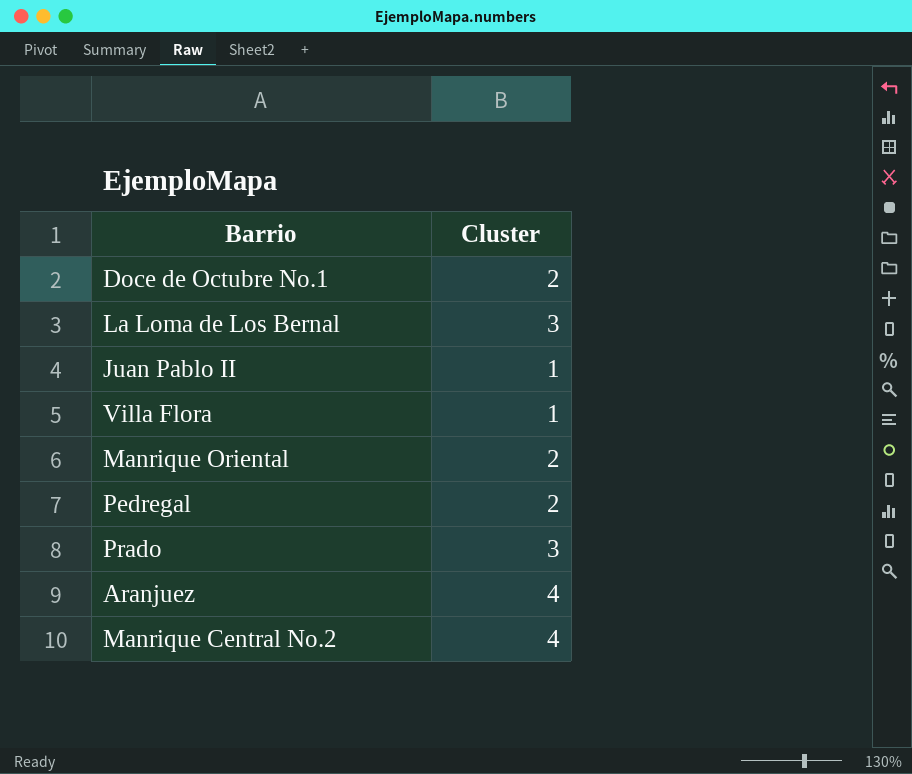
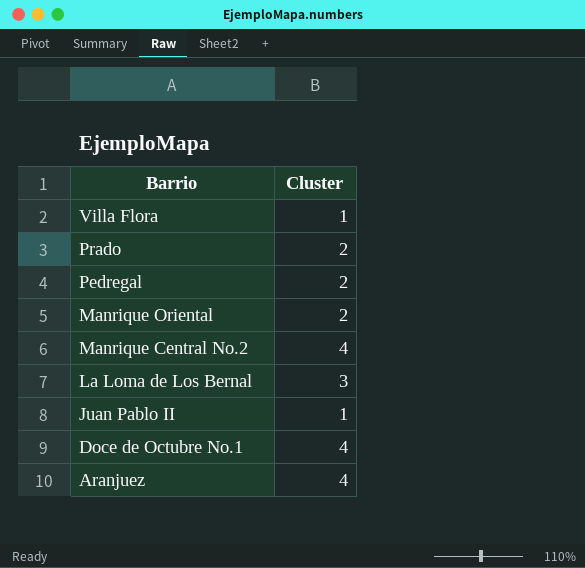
row order: none -> Barrio descending
Prado | Cluster: 3 -> 2
Doce de Octubre No.1 | Cluster: 2 -> 4

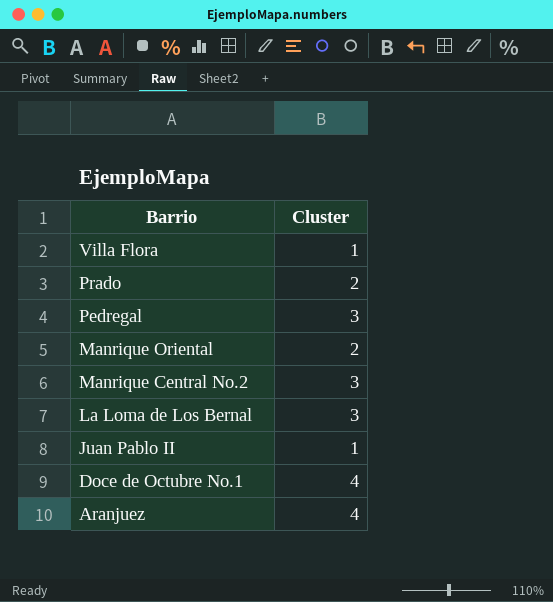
Pedregal | Cluster: 2 -> 3
Manrique Central No.2 | Cluster: 4 -> 3

